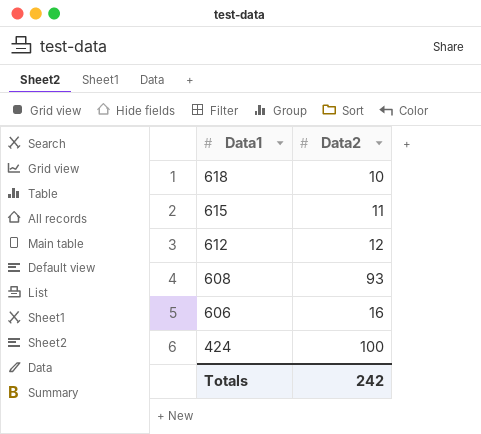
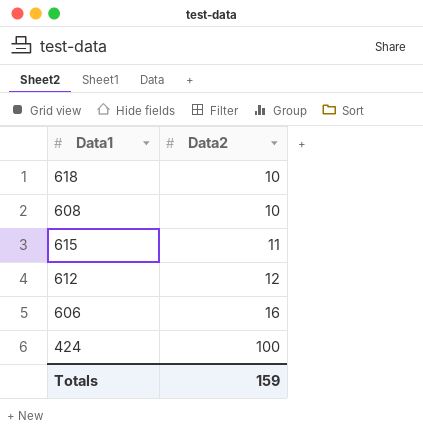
row order: Data1 descending -> Data2 ascending
608 | Data2: 93 -> 10
Totals | Data2: 242 -> 159

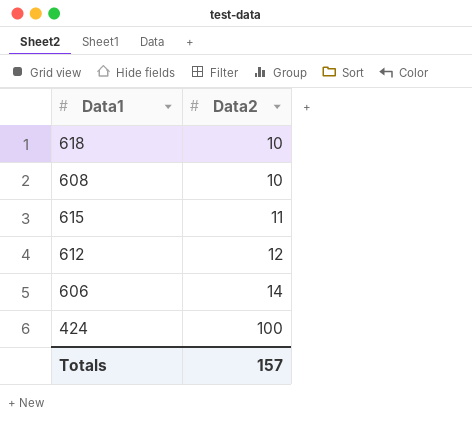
606 | Data2: 16 -> 14
Totals | Data2: 159 -> 157

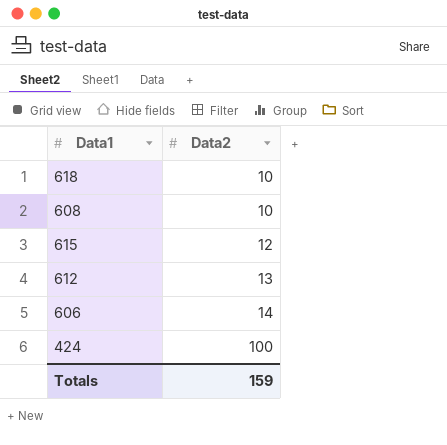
615 | Data2: 11 -> 12
612 | Data2: 12 -> 13
Totals | Data2: 157 -> 159

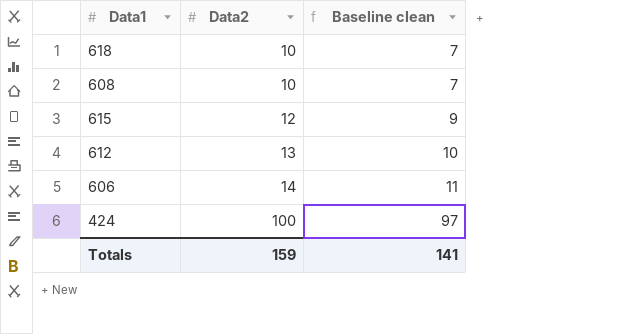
column Baseline clean | formula: none -> [Data2] - 3

